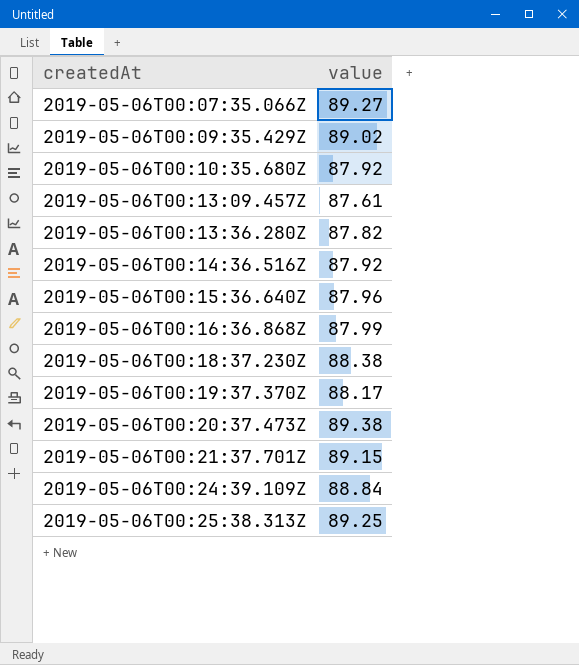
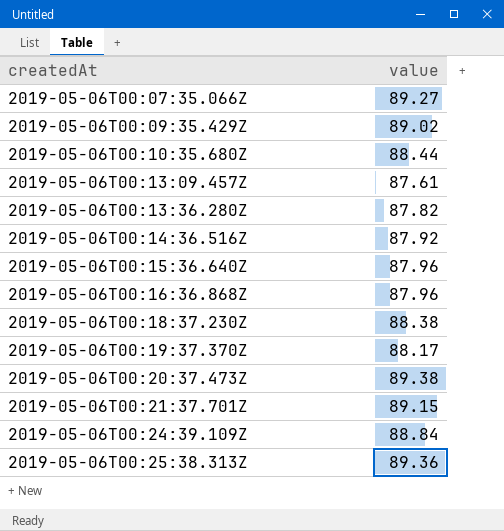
2019-05-06T00:10:35.680Z | value: 87.92 -> 88.44
2019-05-06T00:16:36.868Z | value: 87.99 -> 87.96
2019-05-06T00:25:38.313Z | value: 89.25 -> 89.36

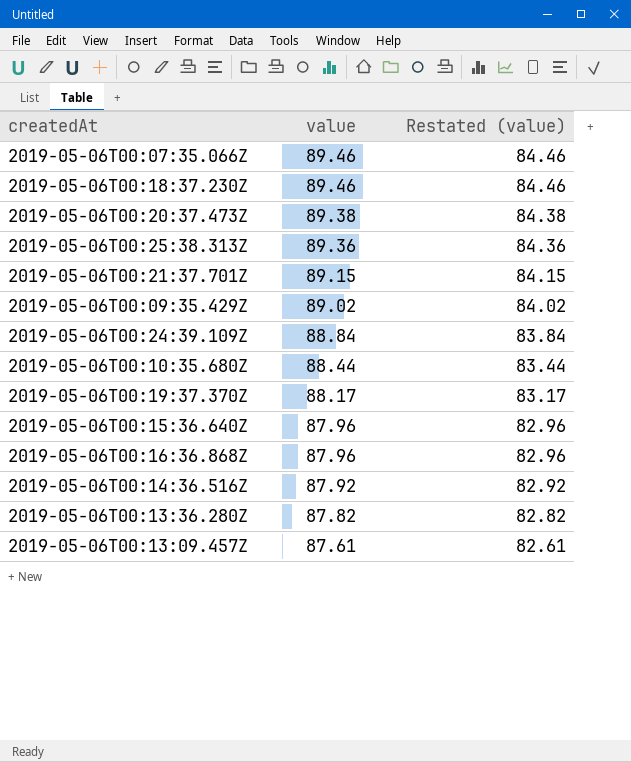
row order: createdAt ascending -> value descending
column Restated (value) | formula: none -> [value] - 5
2019-05-06T00:07:35.066Z | value: 89.27 -> 89.46
2019-05-06T00:18:37.230Z | value: 88.38 -> 89.46

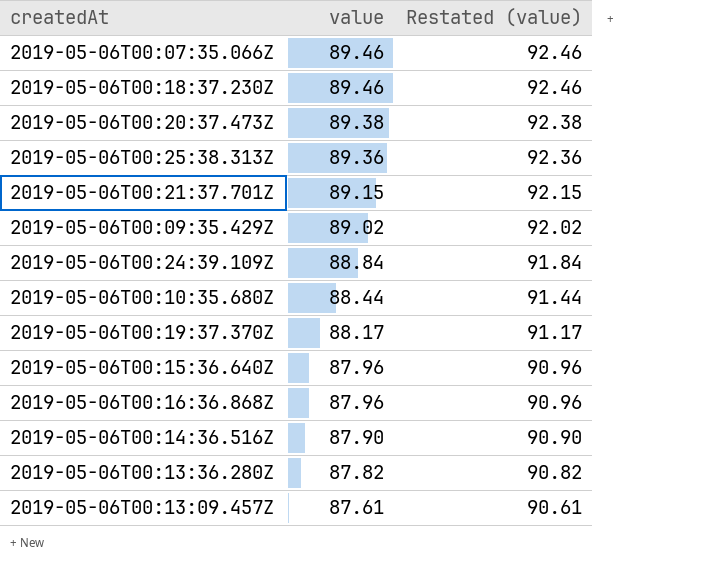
column Restated (value) | formula: [value] - 5 -> [value] + 3
2019-05-06T00:14:36.516Z | value: 87.92 -> 87.90

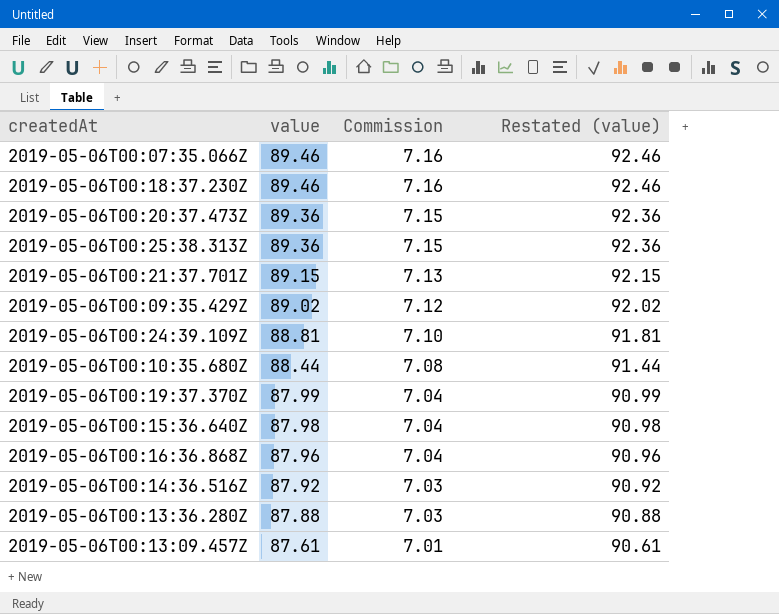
column Commission | formula: none -> [value] * 0.08
2019-05-06T00:20:37.473Z | value: 89.38 -> 89.36
2019-05-06T00:20:37.473Z | Restated (value): 92.38 -> 92.36
2019-05-06T00:24:39.109Z | value: 88.84 -> 88.81
2019-05-06T00:24:39.109Z | Restated (value): 91.84 -> 91.81
2019-05-06T00:19:37.370Z | value: 88.17 -> 87.99
2019-05-06T00:19:37.370Z | Restated (value): 91.17 -> 90.99
2019-05-06T00:15:36.640Z | value: 87.96 -> 87.98
2019-05-06T00:15:36.640Z | Restated (value): 90.96 -> 90.98
2019-05-06T00:14:36.516Z | value: 87.90 -> 87.92
2019-05-06T00:14:36.516Z | Restated (value): 90.90 -> 90.92
2019-05-06T00:13:36.280Z | value: 87.82 -> 87.88
2019-05-06T00:13:36.280Z | Restated (value): 90.82 -> 90.88

